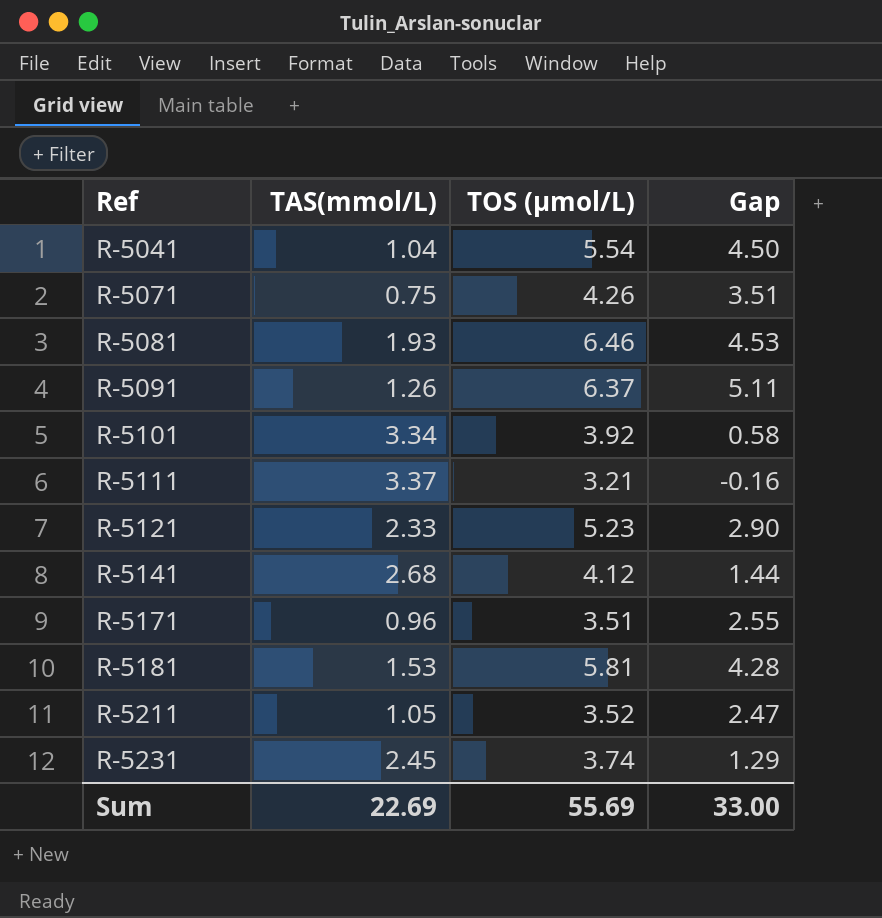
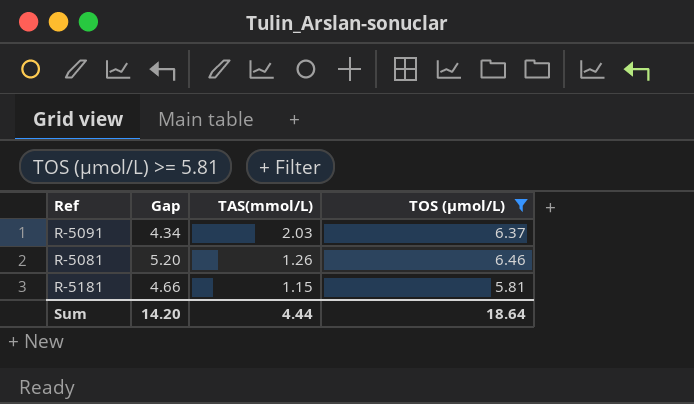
filter: none -> TOS (µmol/L) >= 5.81
row order: Ref ascending -> TAS(mmol/L) descending
column Gap | position: 4 -> 2
R-5091 | Gap: 5.11 -> 4.34
R-5091 | TAS(mmol/L): 1.26 -> 2.03
R-5081 | Gap: 4.53 -> 5.20
R-5081 | TAS(mmol/L): 1.93 -> 1.26
R-5181 | Gap: 4.28 -> 4.66
R-5181 | TAS(mmol/L): 1.53 -> 1.15
Sum | Gap: 33.00 -> 14.20
Sum | TAS(mmol/L): 22.69 -> 4.44
Sum | TOS (µmol/L): 55.69 -> 18.64

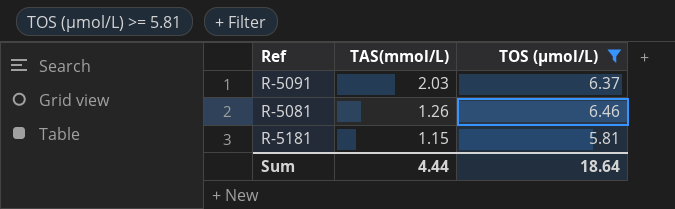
column Gap | formula: [TOS (µmol/L)] - [TAS(mmol/L)] -> none

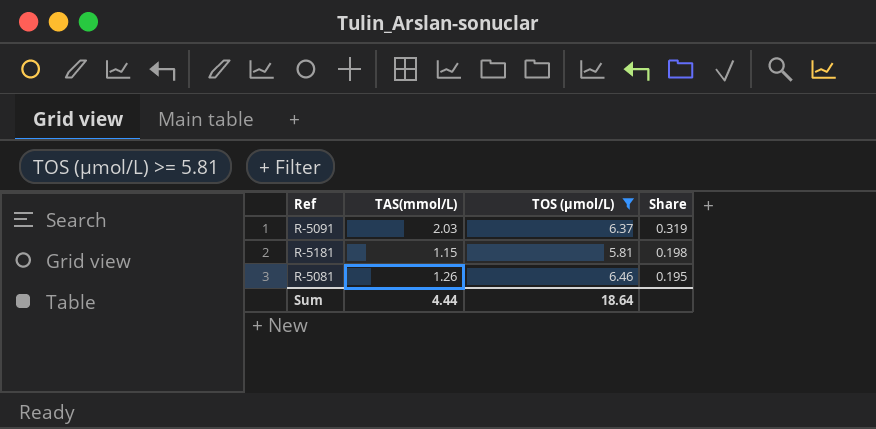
row order: TAS(mmol/L) descending -> Share descending
column Share | formula: none -> [TAS(mmol/L)] / [TOS (µmol/L)]

